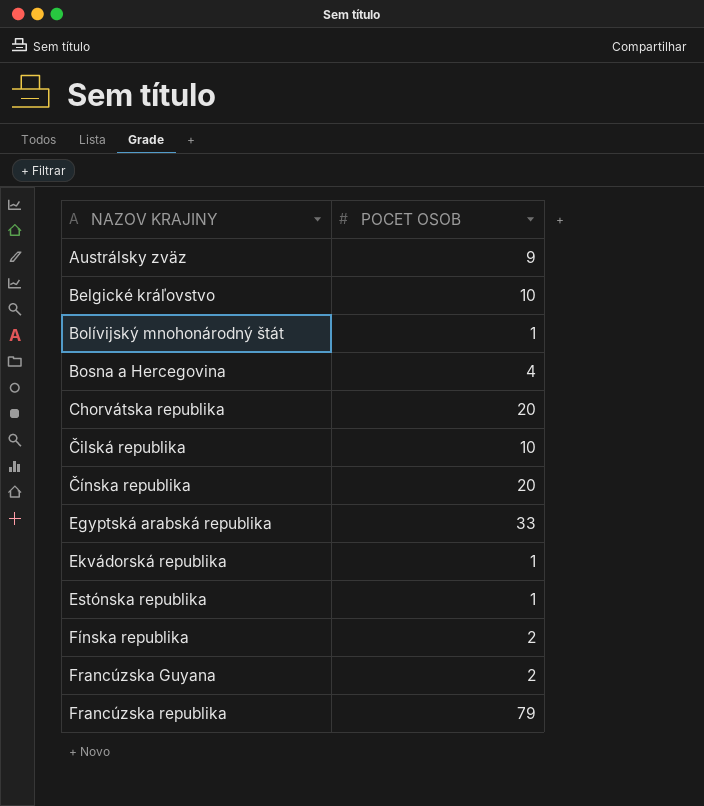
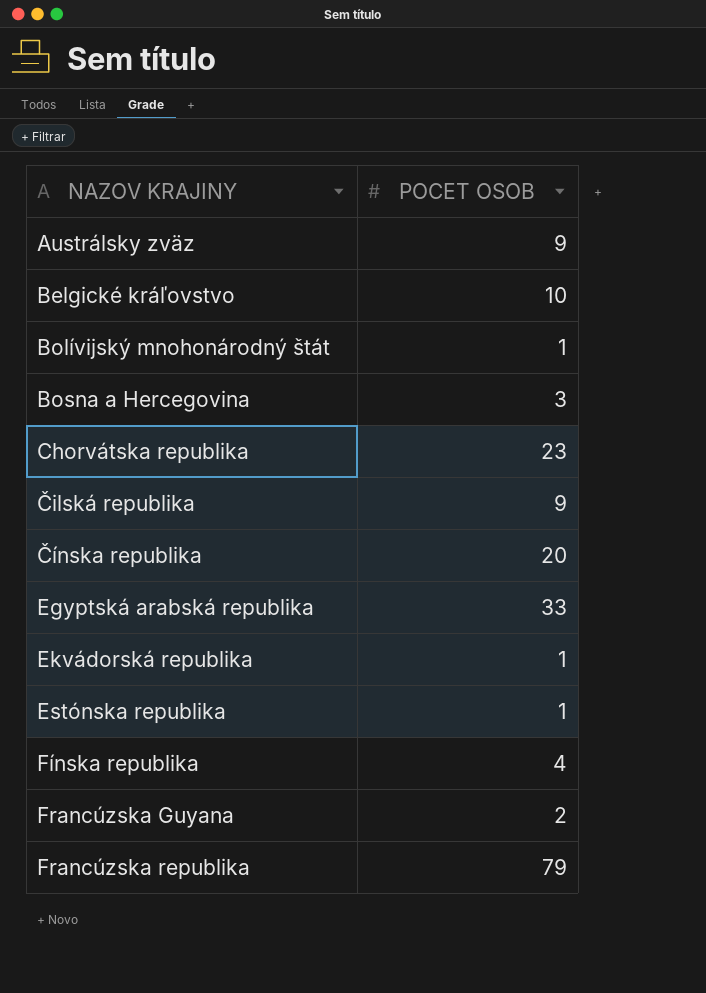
Bosna a Hercegovina | POCET OSOB: 4 -> 3
Chorvátska republika | POCET OSOB: 20 -> 23
Čilská republika | POCET OSOB: 10 -> 9
Fínska republika | POCET OSOB: 2 -> 4

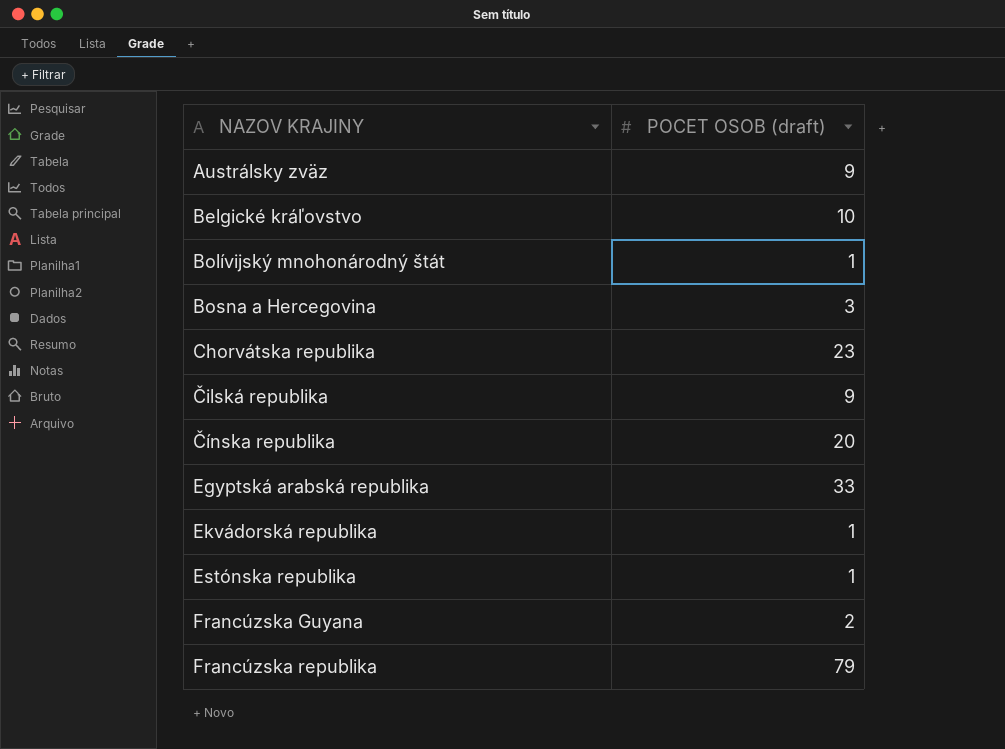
column name: POCET OSOB -> POCET OSOB (draft)
row Fínska republika: 4 -> none

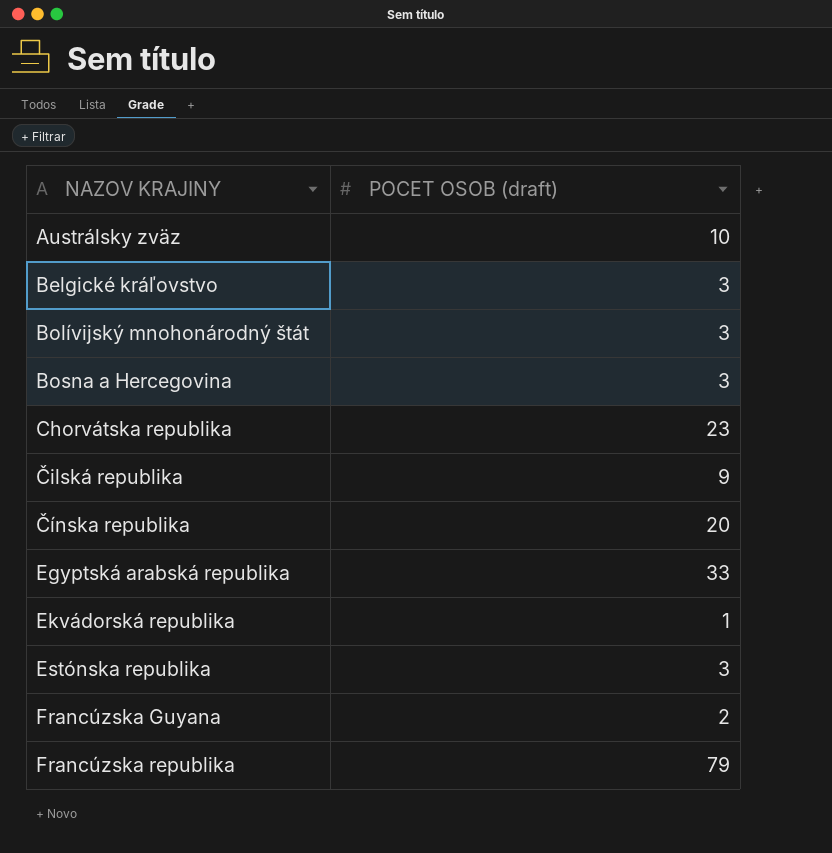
Austrálsky zväz | POCET OSOB (draft): 9 -> 10
Belgické kráľovstvo | POCET OSOB (draft): 10 -> 3
Bolívijský mnohonárodný štát | POCET OSOB (draft): 1 -> 3
Estónska republika | POCET OSOB (draft): 1 -> 3

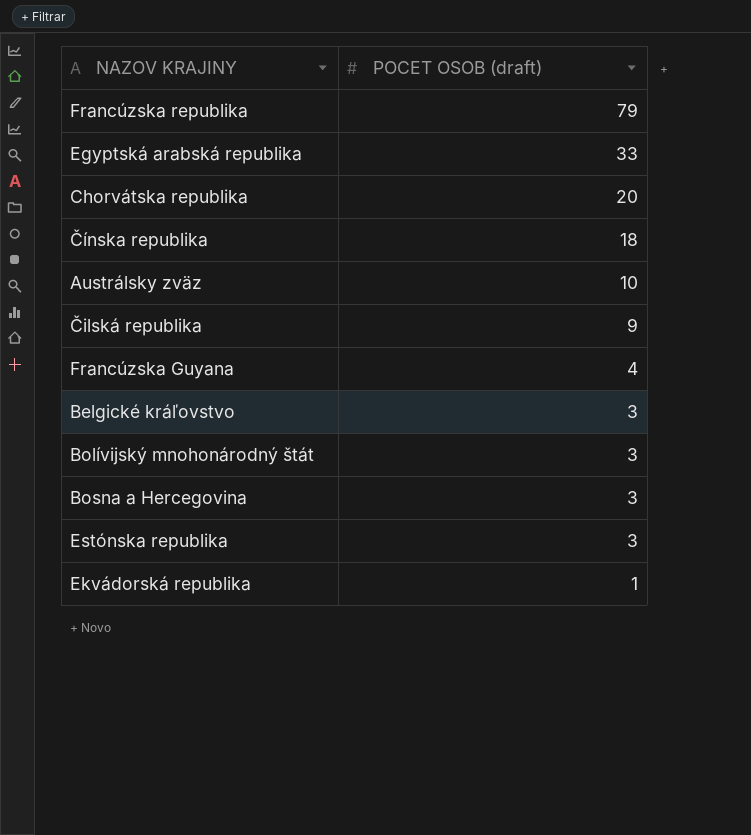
row order: NAZOV KRAJINY ascending -> POCET OSOB (draft) descending
Chorvátska republika | POCET OSOB (draft): 23 -> 20
Čínska republika | POCET OSOB (draft): 20 -> 18
Francúzska Guyana | POCET OSOB (draft): 2 -> 4

